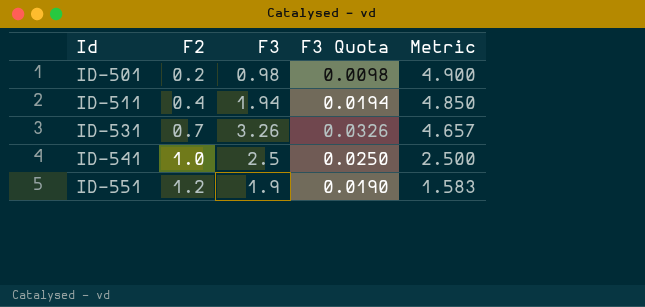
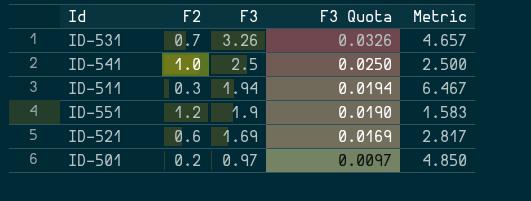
row order: Id ascending -> F3 descending
ID-511 | F2: 0.4 -> 0.3
ID-511 | Metric: 4.850 -> 6.467
row ID-521: none -> 0.6 | 1.69 | 0.0169 | 2.817
ID-501 | F3: 0.98 -> 0.97
ID-501 | F3 Quota: 0.0098 -> 0.0097
ID-501 | Metric: 4.900 -> 4.850

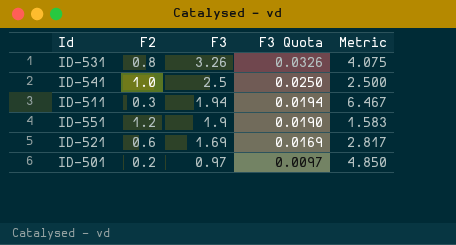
ID-531 | F2: 0.7 -> 0.8
ID-531 | Metric: 4.657 -> 4.075

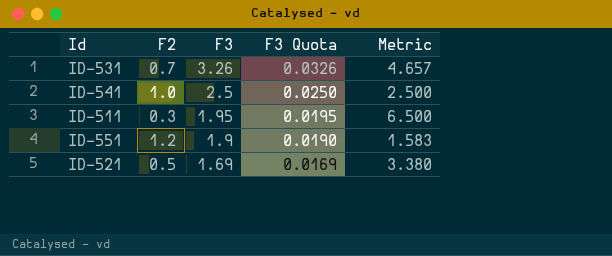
row ID-501: 0.2 | 0.97 | 0.0097 | 4.850 -> none
ID-531 | F2: 0.8 -> 0.7
ID-531 | Metric: 4.075 -> 4.657
ID-511 | F3: 1.94 -> 1.95
ID-511 | F3 Quota: 0.0194 -> 0.0195
ID-511 | Metric: 6.467 -> 6.500
ID-521 | F2: 0.6 -> 0.5
ID-521 | Metric: 2.817 -> 3.380

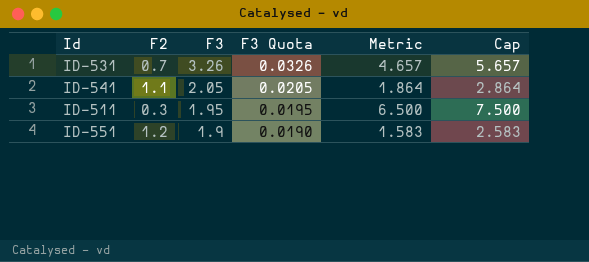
column Cap | formula: none -> [Metric] + 1
row ID-521: 0.5 | 1.69 | 0.0169 | 3.380 -> none
ID-541 | F2: 1.0 -> 1.1
ID-541 | F3: 2.5 -> 2.05
ID-541 | F3 Quota: 0.0250 -> 0.0205
ID-541 | Metric: 2.500 -> 1.864

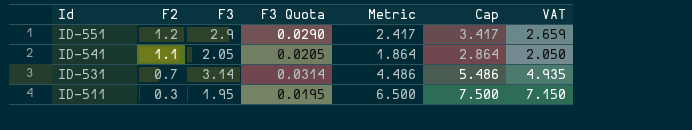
row order: F3 descending -> Id descending
column VAT | formula: none -> [Metric] * 1.1
ID-551 | F3: 1.9 -> 2.9
ID-551 | F3 Quota: 0.0190 -> 0.0290
ID-551 | Metric: 1.583 -> 2.417
ID-551 | Cap: 2.583 -> 3.417
ID-531 | F3: 3.26 -> 3.14
ID-531 | F3 Quota: 0.0326 -> 0.0314
ID-531 | Metric: 4.657 -> 4.486
ID-531 | Cap: 5.657 -> 5.486

